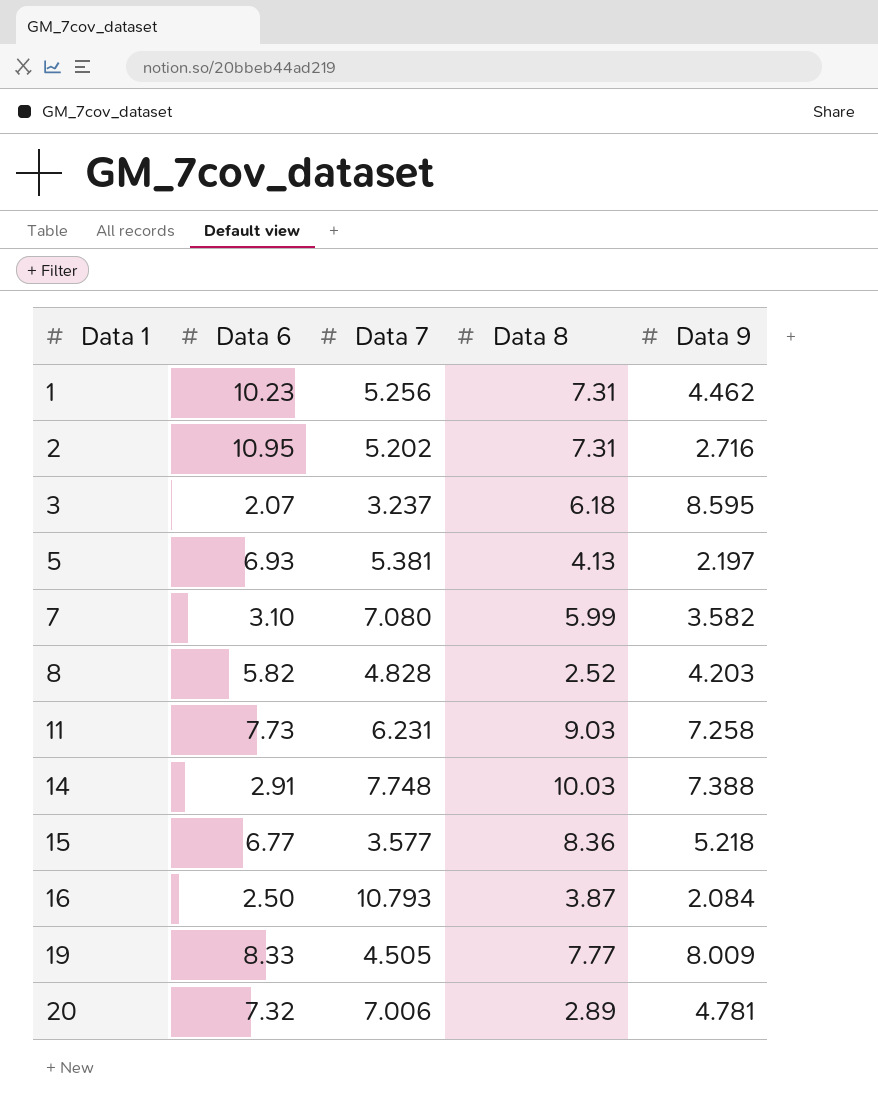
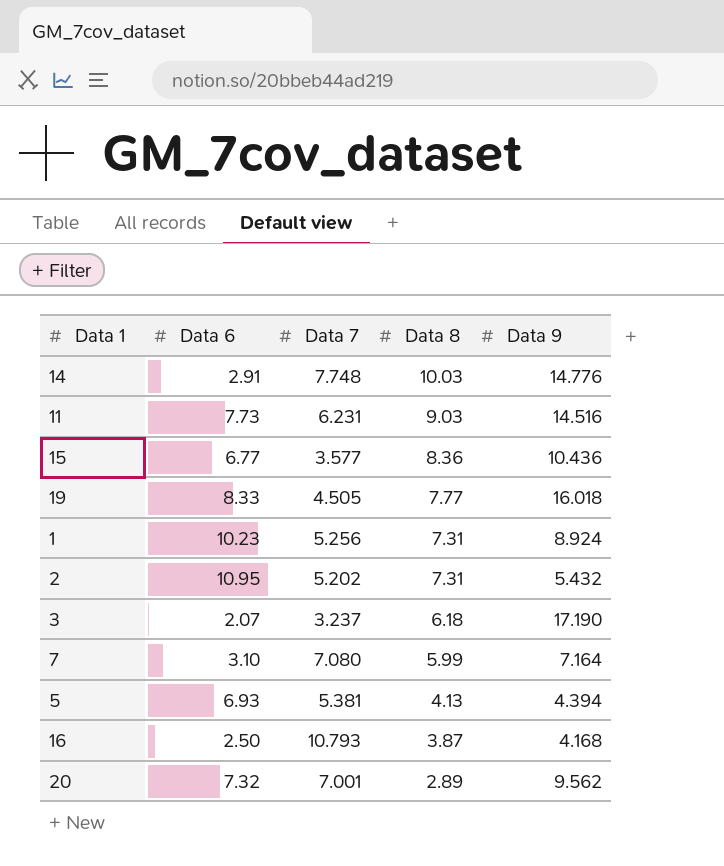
row order: Data 1 ascending -> Data 8 descending
row 8: 5.82 | 4.828 | 2.52 | 4.203 -> none
14 | Data 9: 7.388 -> 14.776
11 | Data 9: 7.258 -> 14.516
15 | Data 9: 5.218 -> 10.436
19 | Data 9: 8.009 -> 16.018
1 | Data 9: 4.462 -> 8.924
2 | Data 9: 2.716 -> 5.432
3 | Data 9: 8.595 -> 17.190
7 | Data 9: 3.582 -> 7.164
5 | Data 9: 2.197 -> 4.394
16 | Data 9: 2.084 -> 4.168
20 | Data 7: 7.006 -> 7.001
20 | Data 9: 4.781 -> 9.562

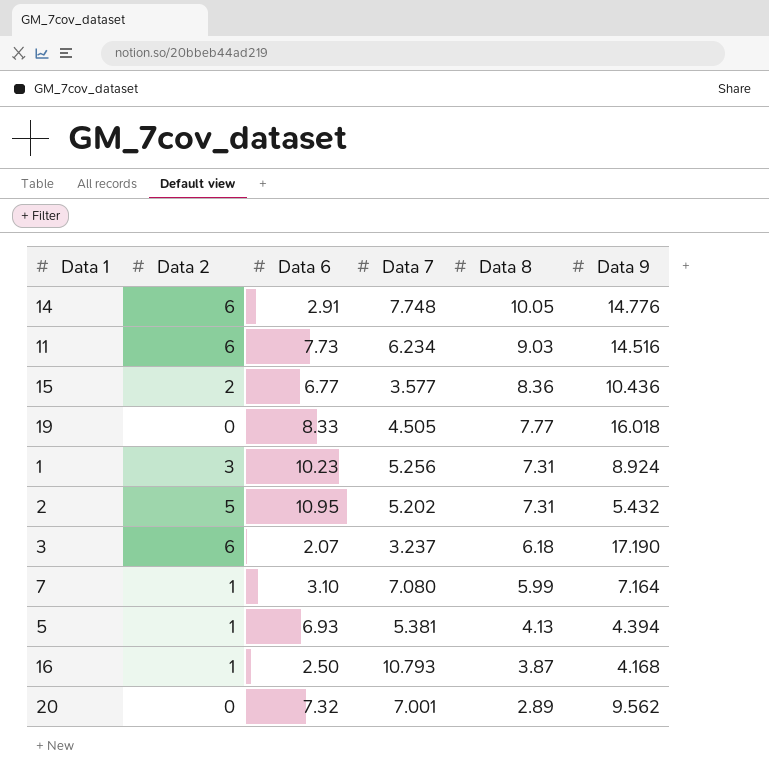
column Data 2 | position: none -> 2
14 | Data 8: 10.03 -> 10.05
11 | Data 7: 6.231 -> 6.234

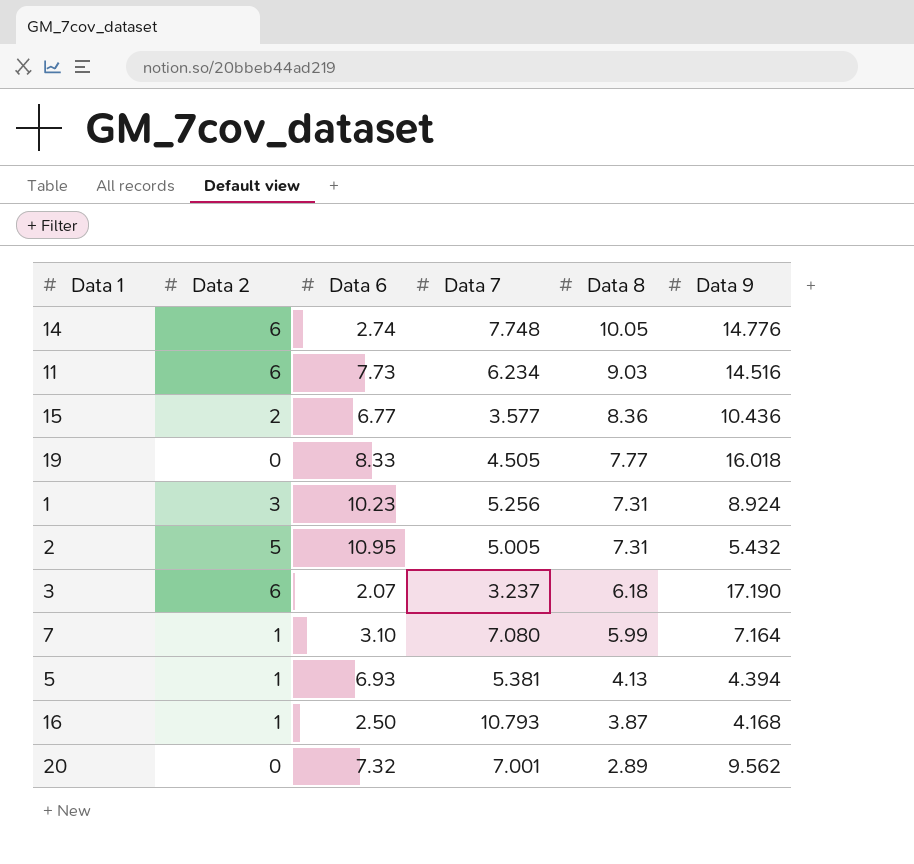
14 | Data 6: 2.91 -> 2.74
2 | Data 7: 5.202 -> 5.005

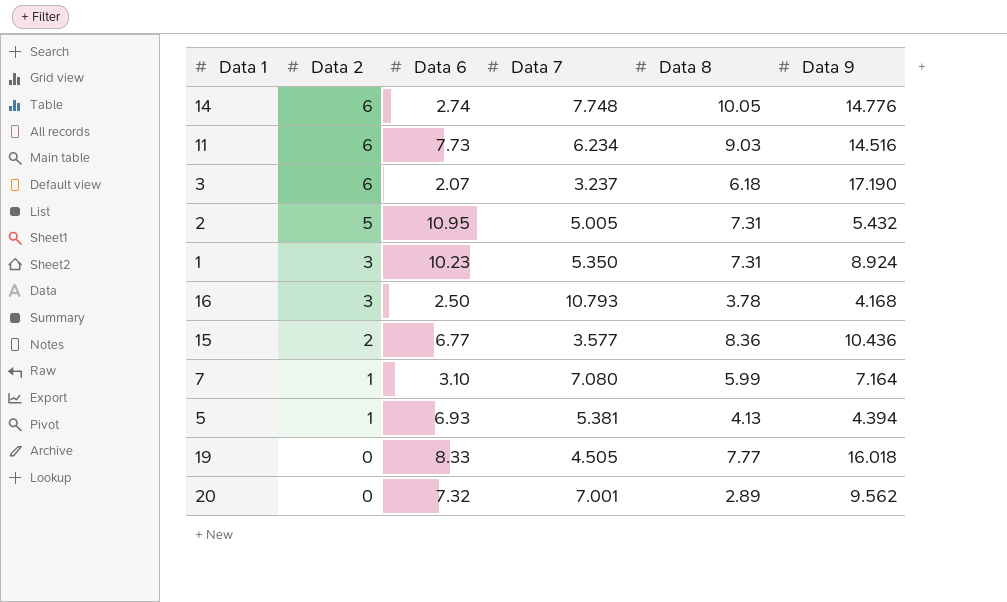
row order: Data 8 descending -> Data 2 descending
1 | Data 7: 5.256 -> 5.350
16 | Data 2: 1 -> 3
16 | Data 8: 3.87 -> 3.78

